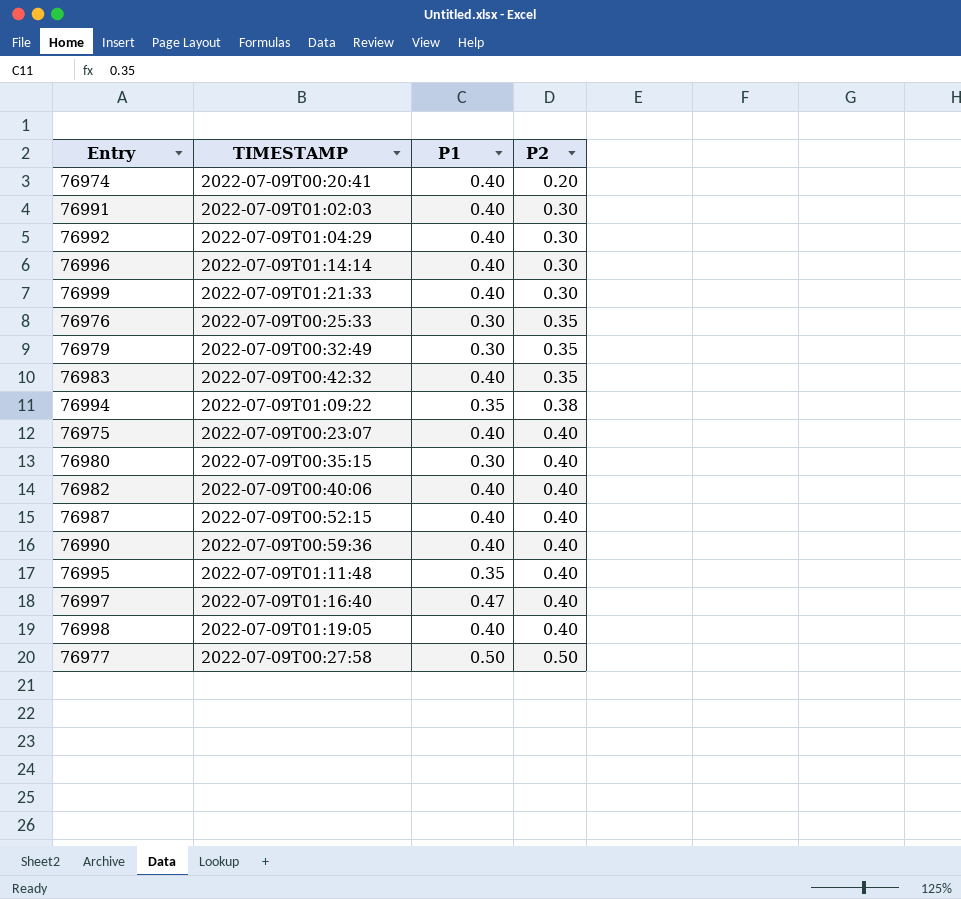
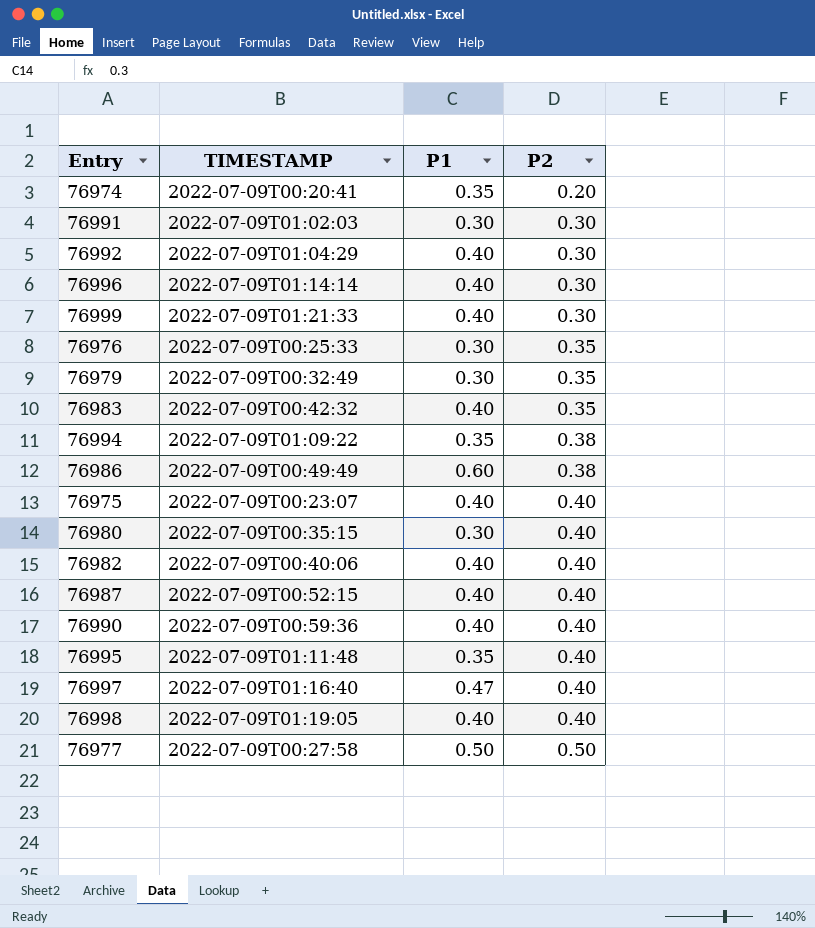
76974 | P1: 0.40 -> 0.35
76991 | P1: 0.40 -> 0.30
row 76986: none -> 2022-07-09T00:49:49 | 0.60 | 0.38

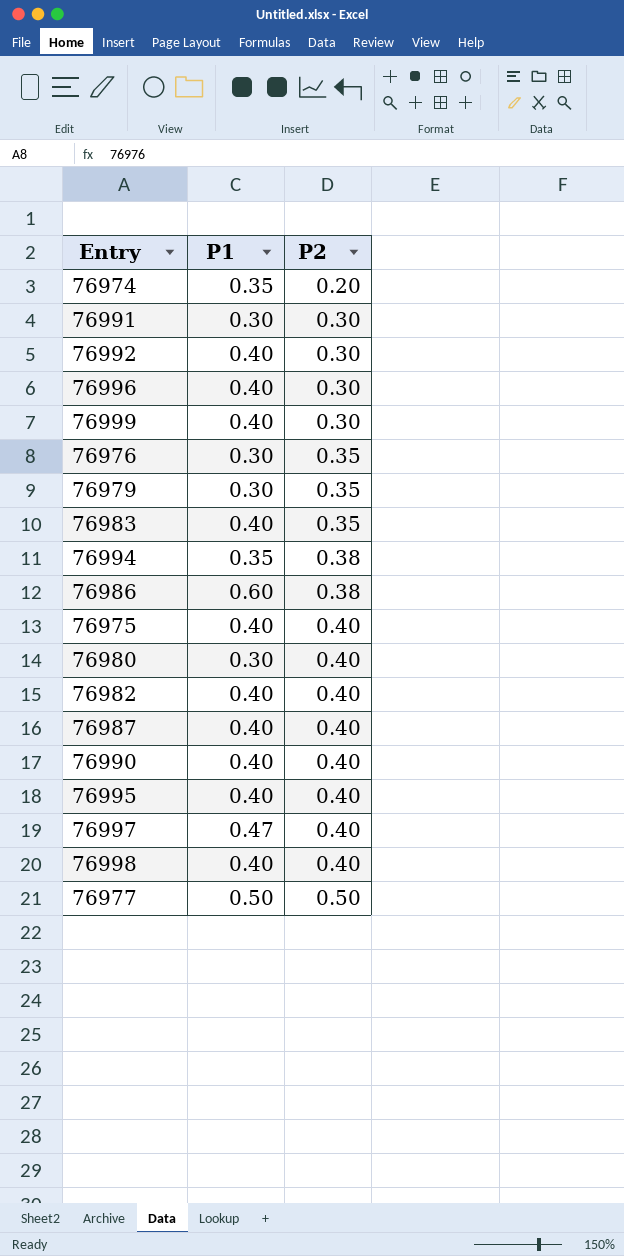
column TIMESTAMP | position: 2 -> none
76995 | P1: 0.35 -> 0.40

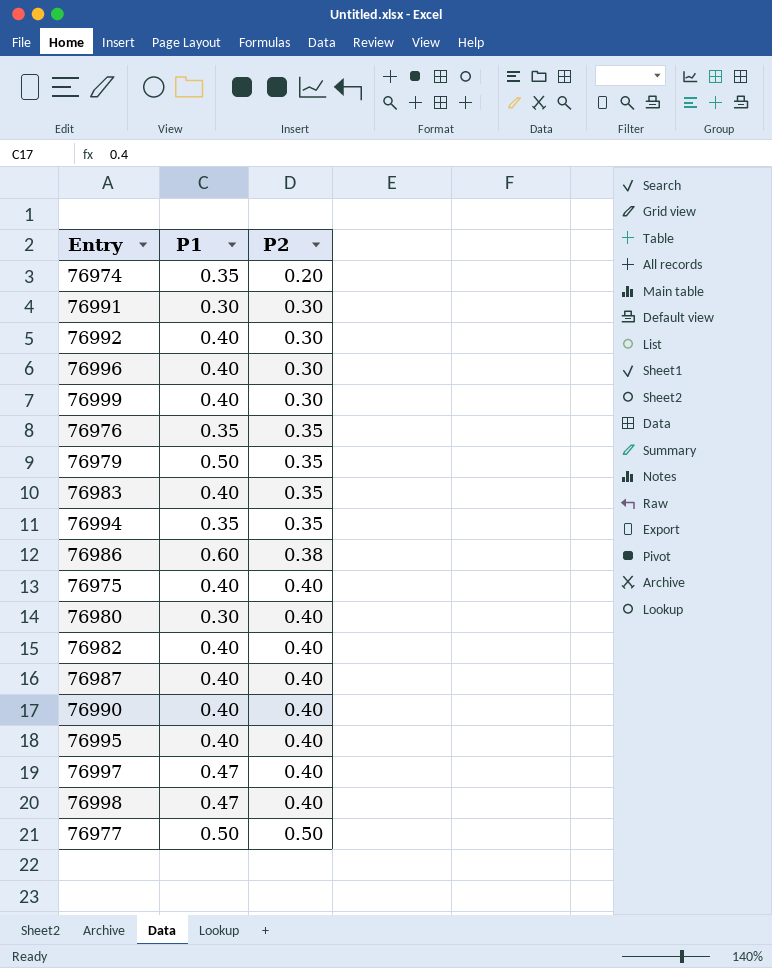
76976 | P1: 0.30 -> 0.35
76979 | P1: 0.30 -> 0.50
76994 | P2: 0.38 -> 0.35
76998 | P1: 0.40 -> 0.47

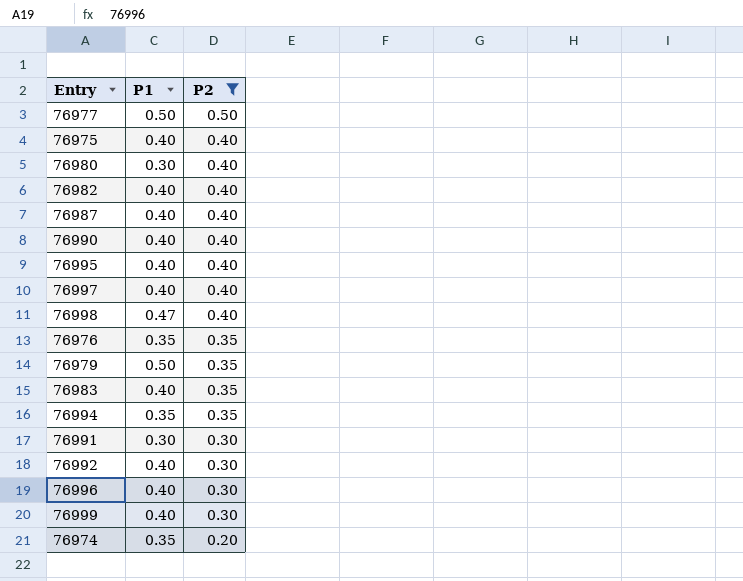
filter: none -> P2 != 0.38
row order: P2 ascending -> P2 descending
76997 | P1: 0.47 -> 0.40

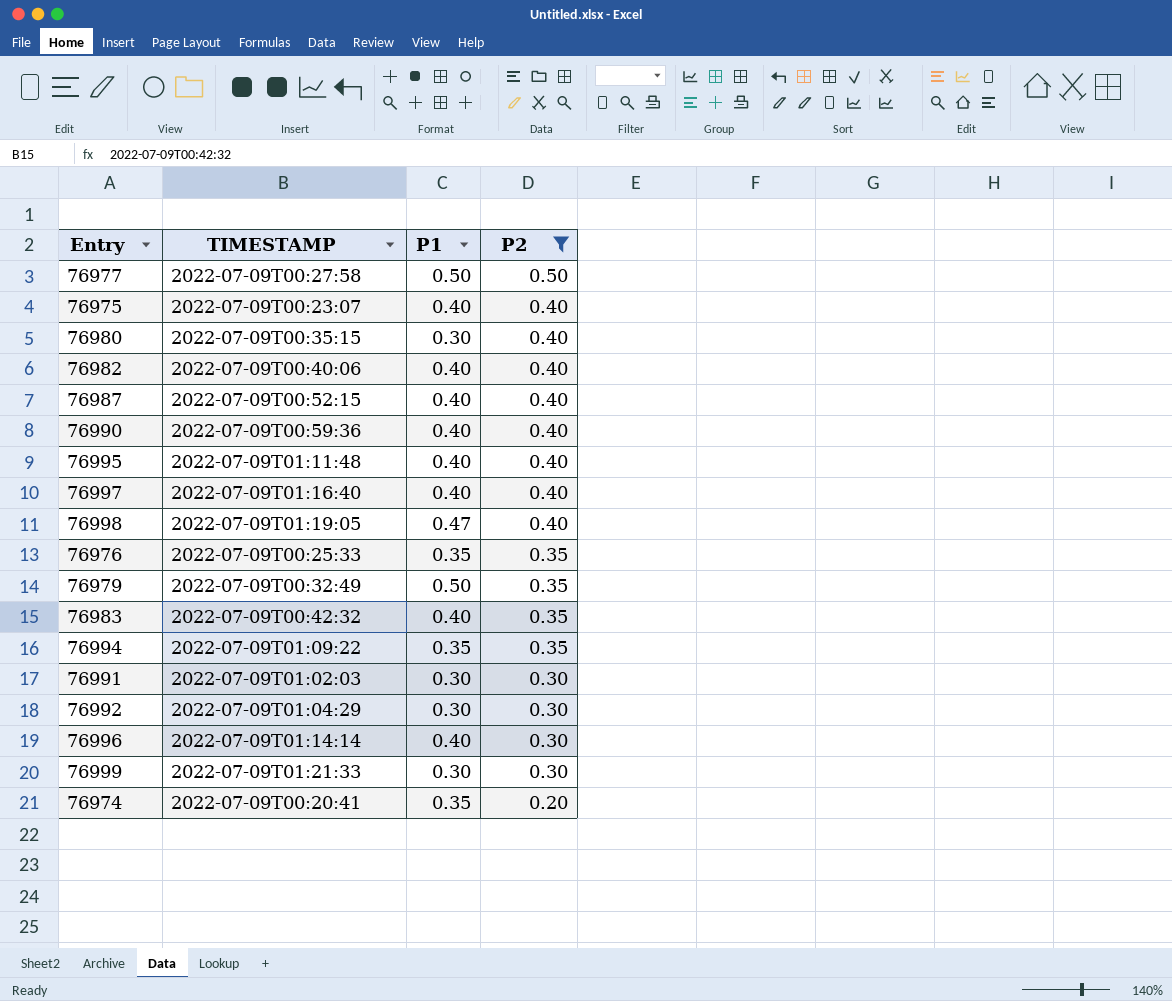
column TIMESTAMP | position: none -> 2
76992 | P1: 0.40 -> 0.30
76999 | P1: 0.40 -> 0.30

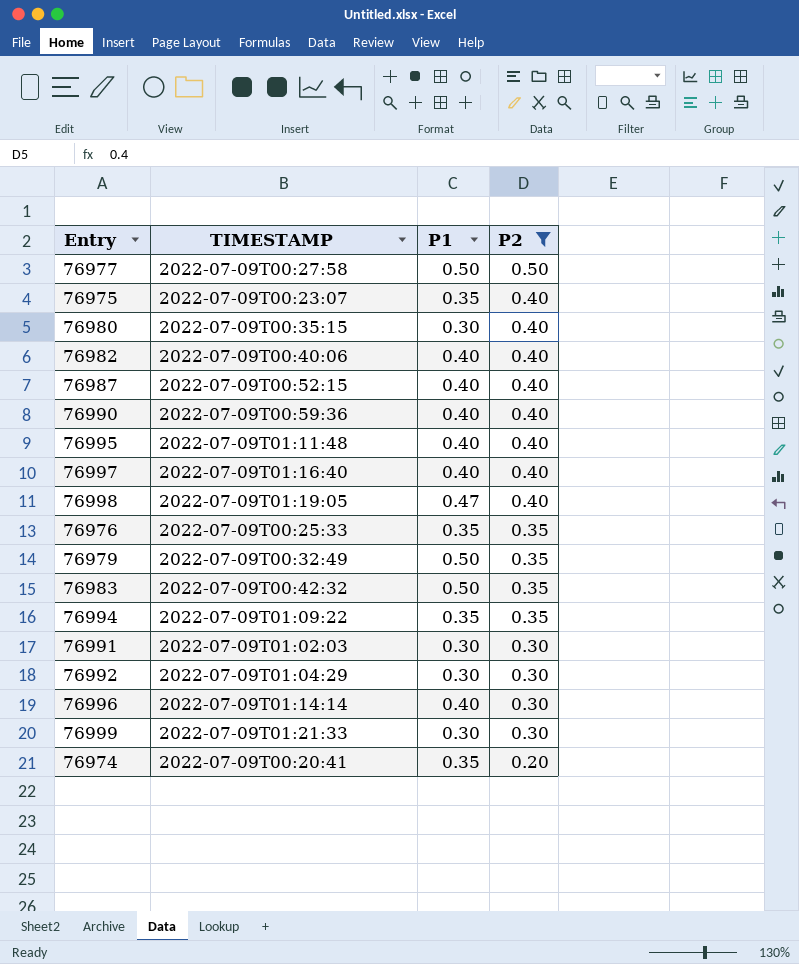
76975 | P1: 0.40 -> 0.35
76983 | P1: 0.40 -> 0.50

